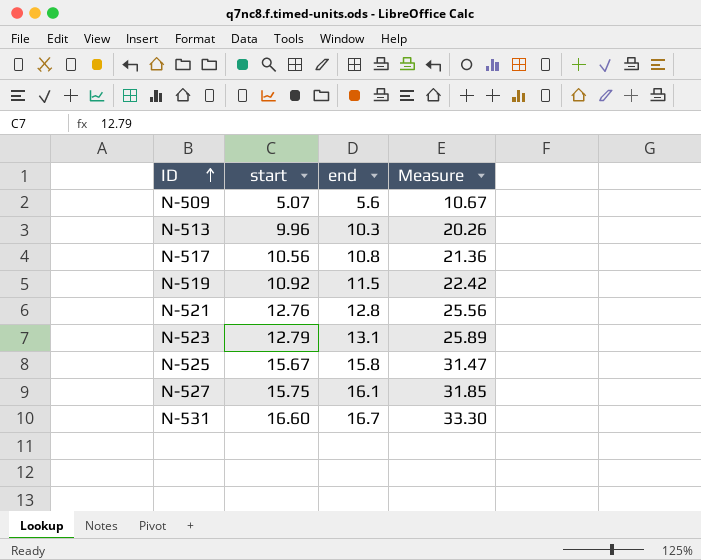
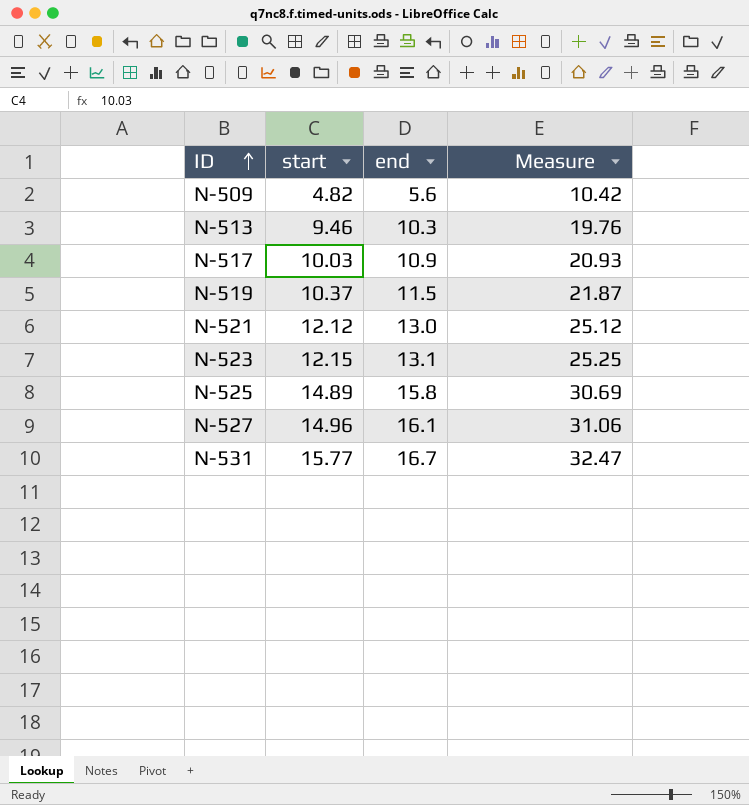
N-509 | start: 5.07 -> 4.82
N-509 | Measure: 10.67 -> 10.42
N-513 | start: 9.96 -> 9.46
N-513 | Measure: 20.26 -> 19.76
N-517 | start: 10.56 -> 10.03
N-517 | end: 10.8 -> 10.9
N-517 | Measure: 21.36 -> 20.93
N-519 | start: 10.92 -> 10.37
N-519 | Measure: 22.42 -> 21.87
N-521 | start: 12.76 -> 12.12
N-521 | end: 12.8 -> 13.0
N-521 | Measure: 25.56 -> 25.12
N-523 | start: 12.79 -> 12.15
N-523 | Measure: 25.89 -> 25.25
N-525 | start: 15.67 -> 14.89
N-525 | Measure: 31.47 -> 30.69
N-527 | start: 15.75 -> 14.96
N-527 | Measure: 31.85 -> 31.06
N-531 | start: 16.60 -> 15.77
N-531 | Measure: 33.30 -> 32.47

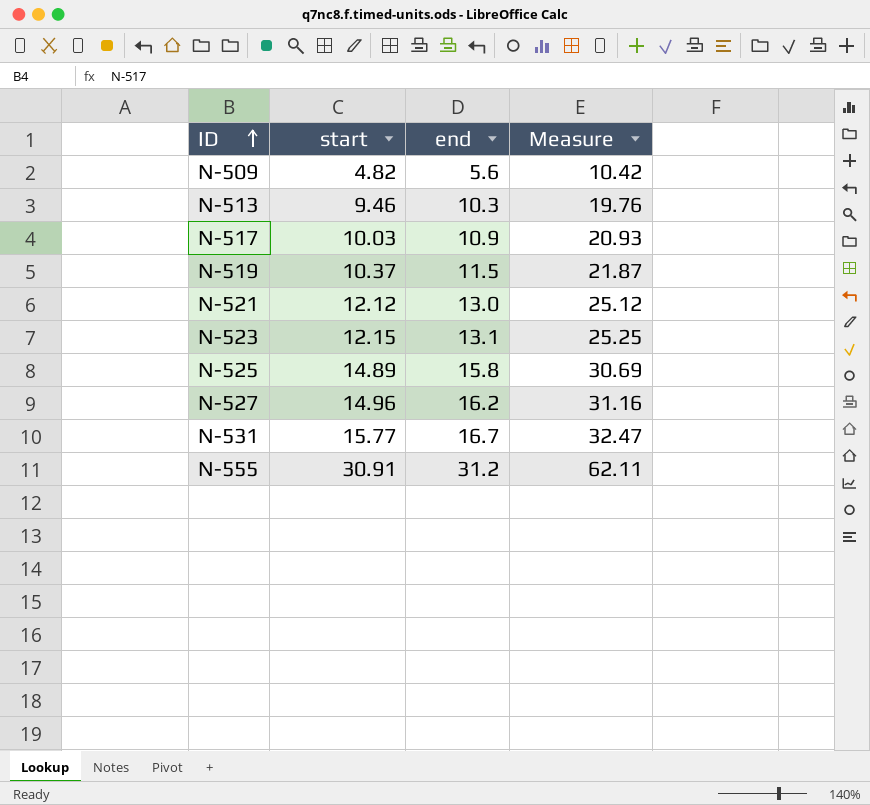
N-527 | end: 16.1 -> 16.2
N-527 | Measure: 31.06 -> 31.16
row N-555: none -> 30.91 | 31.2 | 62.11

